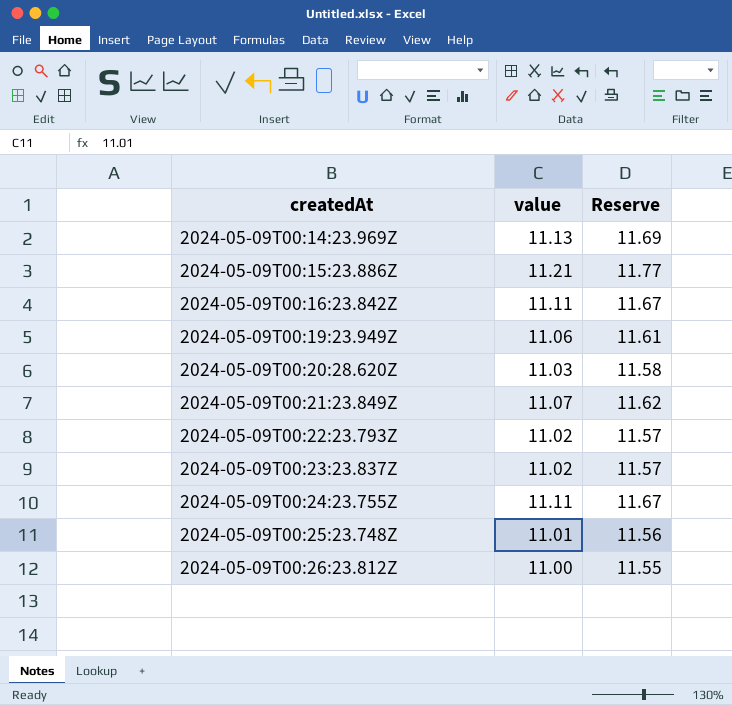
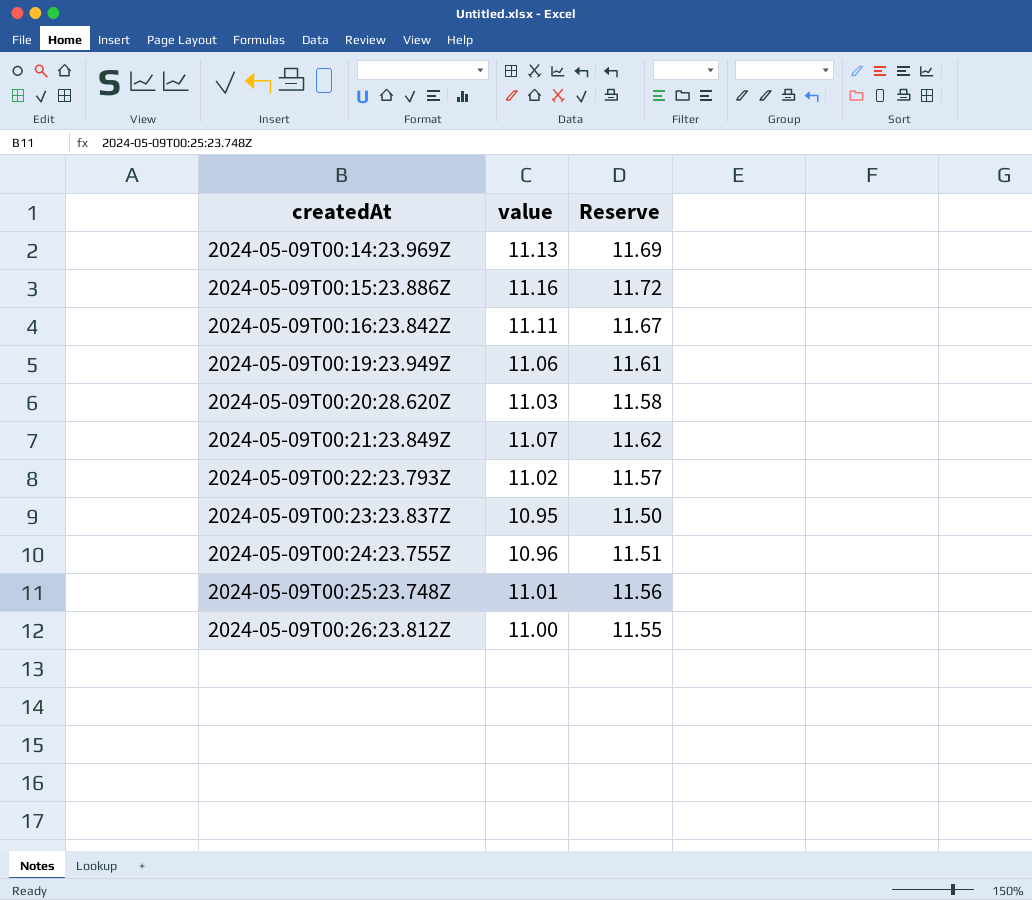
2024-05-09T00:15:23.886Z | value: 11.21 -> 11.16
2024-05-09T00:15:23.886Z | Reserve: 11.77 -> 11.72
2024-05-09T00:23:23.837Z | value: 11.02 -> 10.95
2024-05-09T00:23:23.837Z | Reserve: 11.57 -> 11.50
2024-05-09T00:24:23.755Z | value: 11.11 -> 10.96
2024-05-09T00:24:23.755Z | Reserve: 11.67 -> 11.51

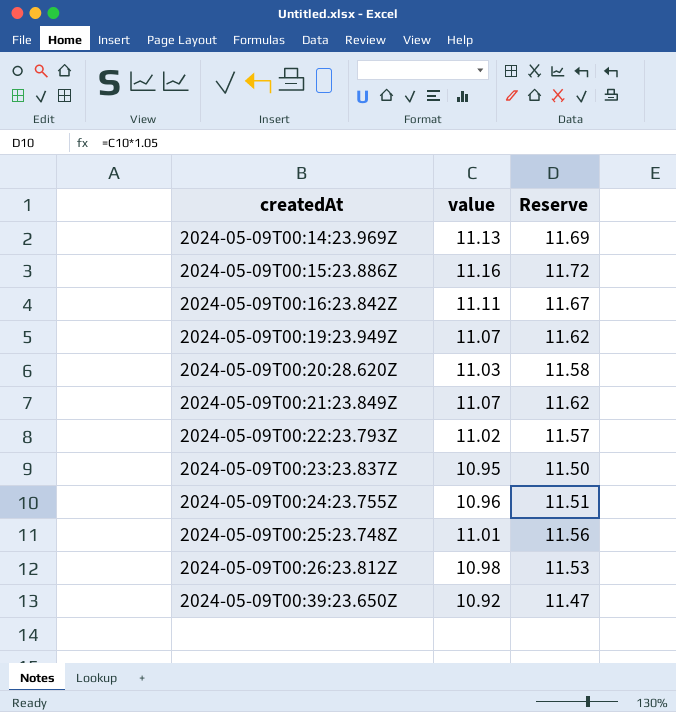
2024-05-09T00:19:23.949Z | value: 11.06 -> 11.07
2024-05-09T00:19:23.949Z | Reserve: 11.61 -> 11.62
2024-05-09T00:26:23.812Z | value: 11.00 -> 10.98
2024-05-09T00:26:23.812Z | Reserve: 11.55 -> 11.53
row 2024-05-09T00:39:23.650Z: none -> 10.92 | 11.47

